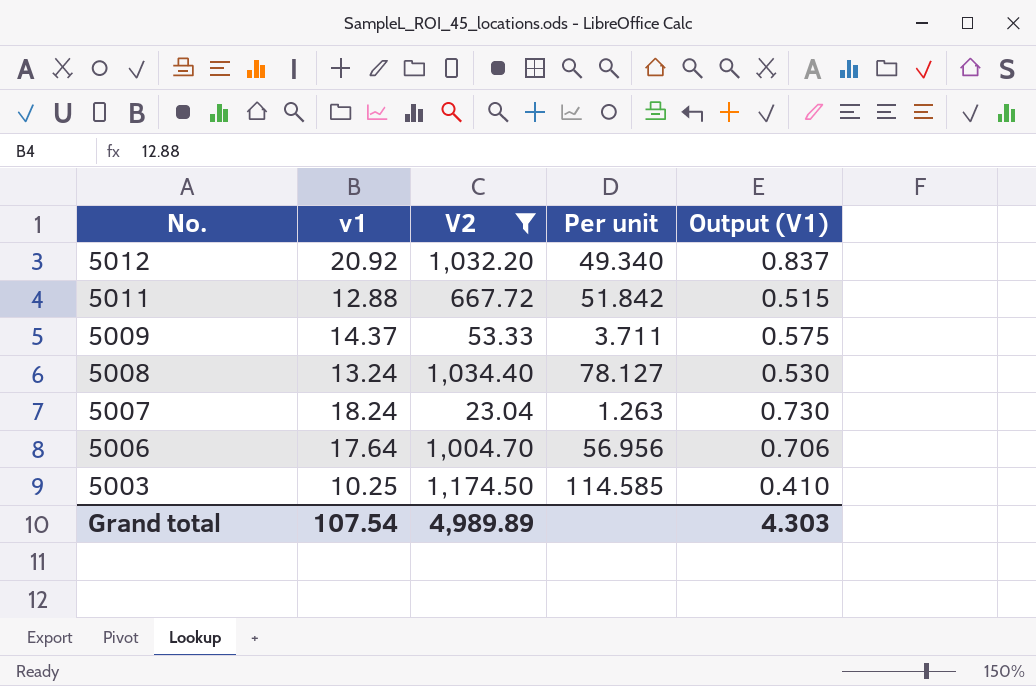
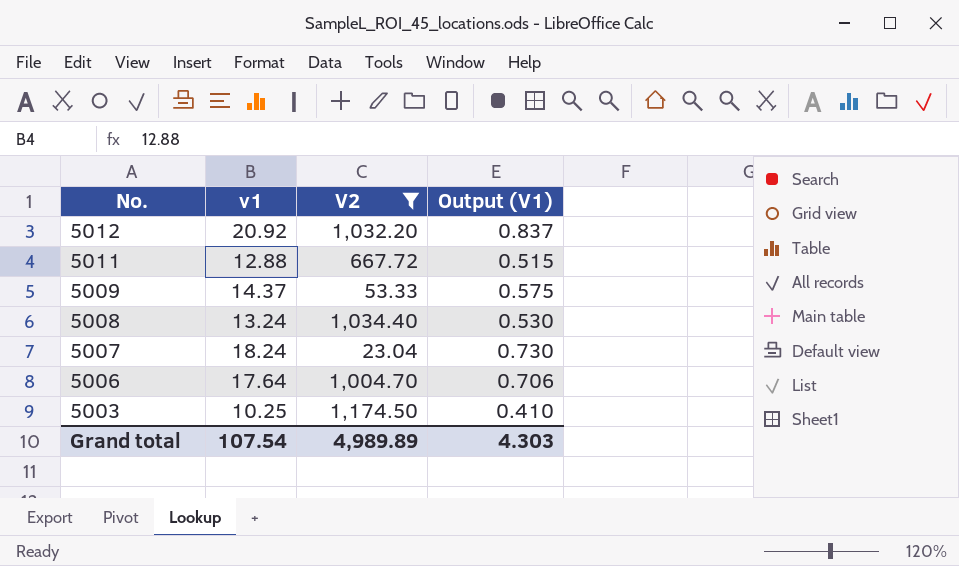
column Per unit | formula: [V2] / [v1] -> none

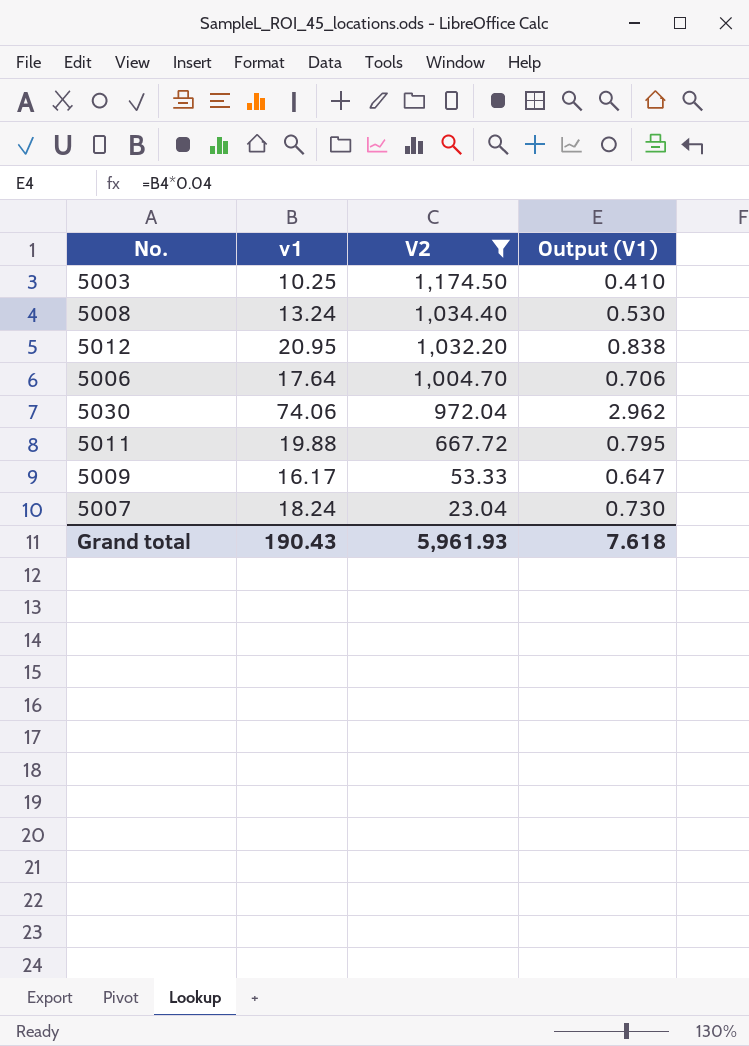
row order: No. descending -> V2 descending
5012 | v1: 20.92 -> 20.95
5012 | Output (V1): 0.837 -> 0.838
row 5030: none -> 74.06 | 972.04 | 2.962
5011 | v1: 12.88 -> 19.88
5011 | Output (V1): 0.515 -> 0.795
5009 | v1: 14.37 -> 16.17
5009 | Output (V1): 0.575 -> 0.647
Grand total | v1: 107.54 -> 190.43
Grand total | V2: 4,989.89 -> 5,961.93
Grand total | Output (V1): 4.303 -> 7.618

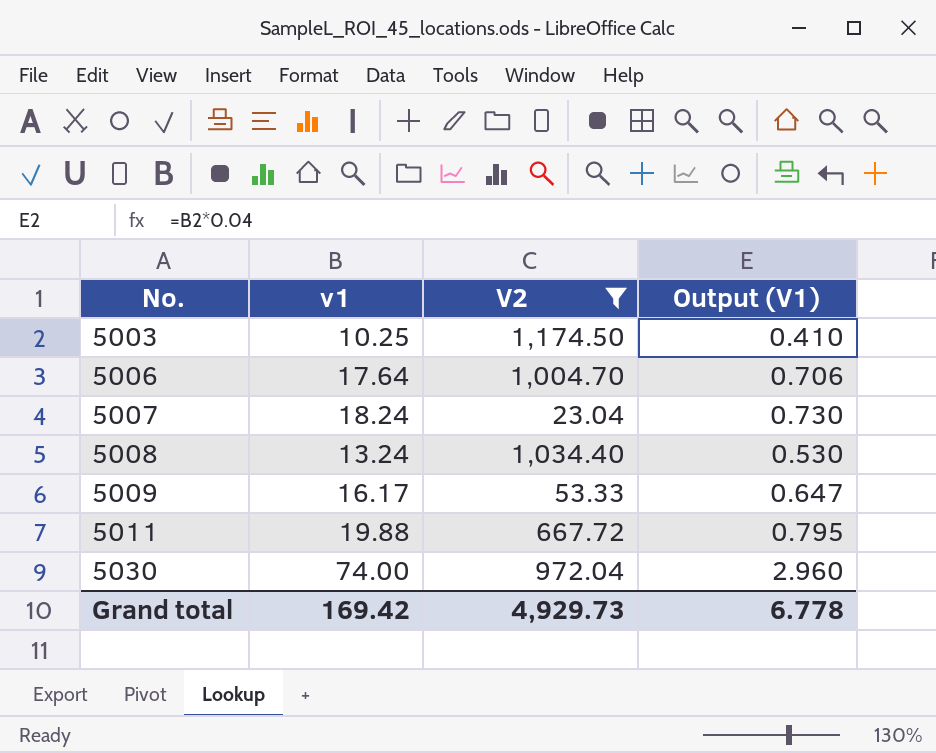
row order: V2 descending -> No. ascending
row 5012: 20.95 | 1,032.20 | 0.838 -> none
5030 | v1: 74.06 -> 74.00
5030 | Output (V1): 2.962 -> 2.960
Grand total | v1: 190.43 -> 169.42
Grand total | V2: 5,961.93 -> 4,929.73
Grand total | Output (V1): 7.618 -> 6.778

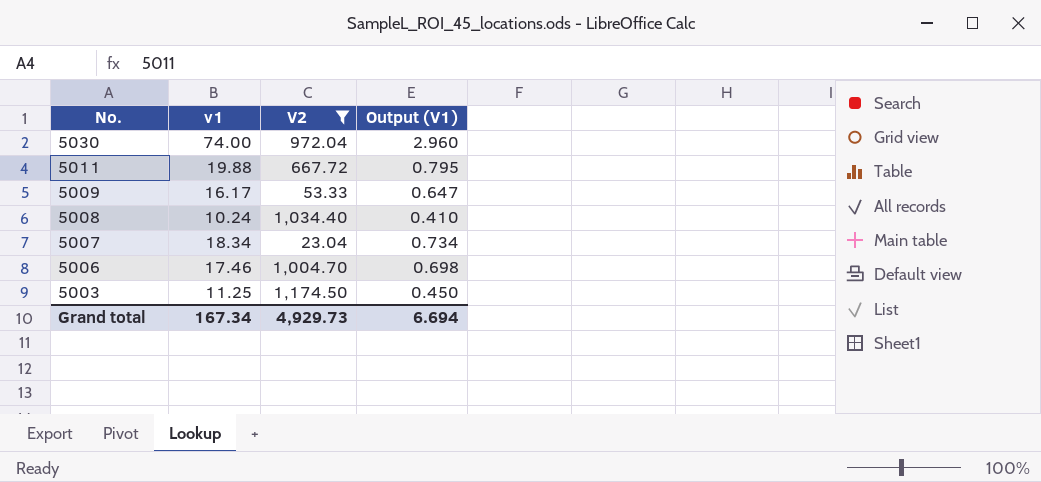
row order: No. ascending -> No. descending
5008 | v1: 13.24 -> 10.24
5008 | Output (V1): 0.530 -> 0.410
5007 | v1: 18.24 -> 18.34
5007 | Output (V1): 0.730 -> 0.734
5006 | v1: 17.64 -> 17.46
5006 | Output (V1): 0.706 -> 0.698
5003 | v1: 10.25 -> 11.25
5003 | Output (V1): 0.410 -> 0.450
Grand total | v1: 169.42 -> 167.34
Grand total | Output (V1): 6.778 -> 6.694

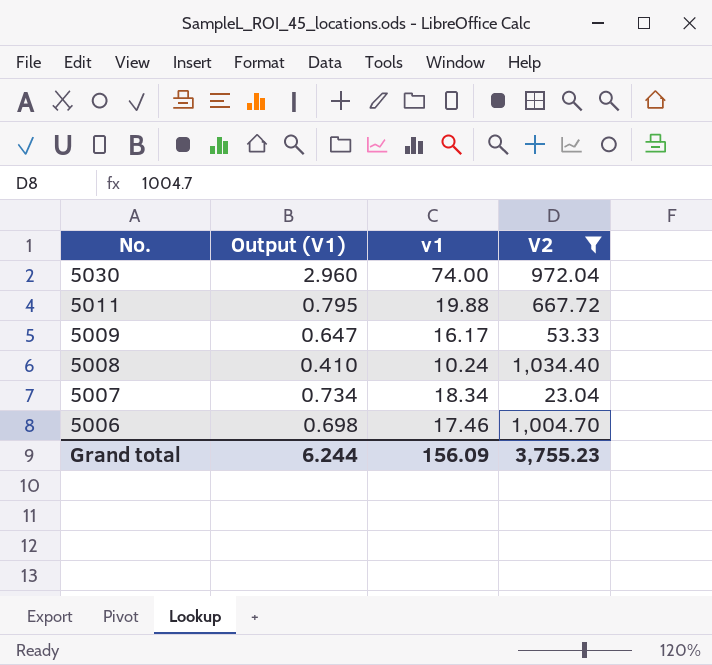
column Output (V1) | position: 4 -> 2
row 5003: 11.25 | 1,174.50 | 0.450 -> none
Grand total | Output (V1): 6.694 -> 6.244
Grand total | v1: 167.34 -> 156.09
Grand total | V2: 4,929.73 -> 3,755.23

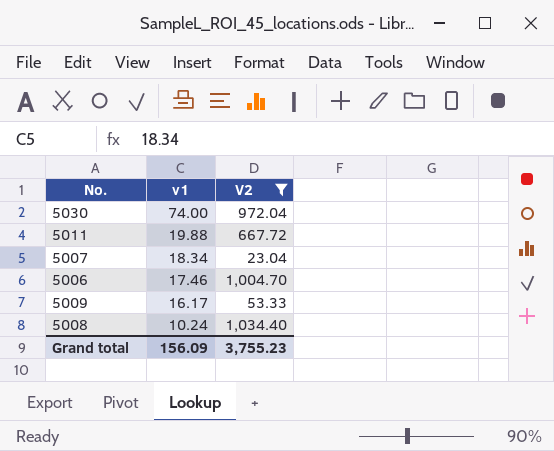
row order: No. descending -> v1 descending
column Output (V1) | formula: [v1] * 0.04 -> none

